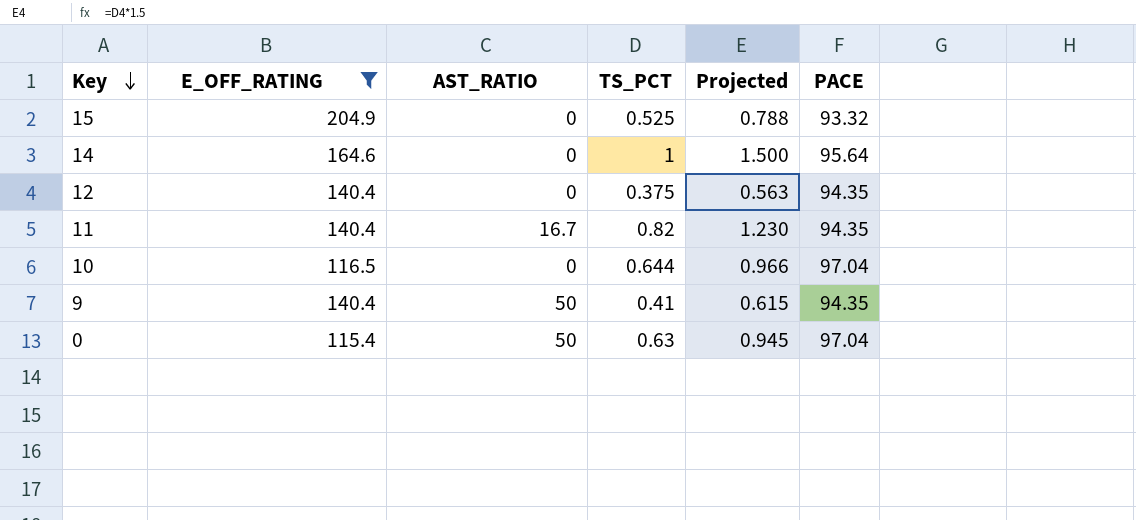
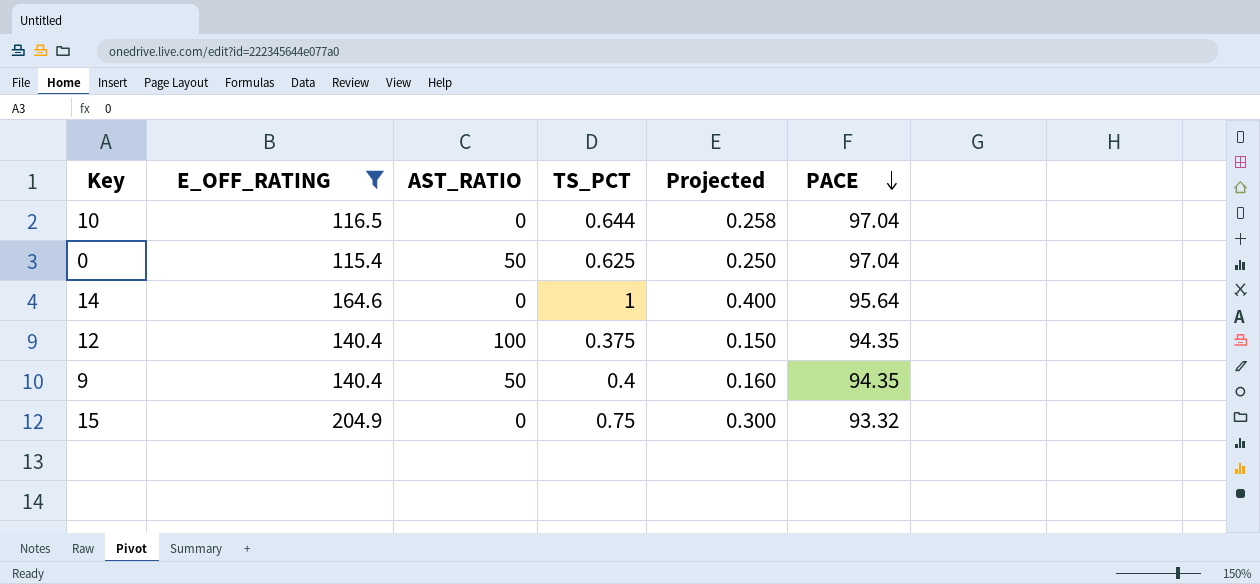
row order: Key descending -> PACE descending
column Projected | formula: [TS_PCT] * 1.5 -> [TS_PCT] * 0.4
row 11: 140.4 | 16.7 | 0.82 | 1.230 | 94.35 -> none
0 | TS_PCT: 0.63 -> 0.625
12 | AST_RATIO: 0 -> 100
9 | TS_PCT: 0.41 -> 0.4
15 | TS_PCT: 0.525 -> 0.75

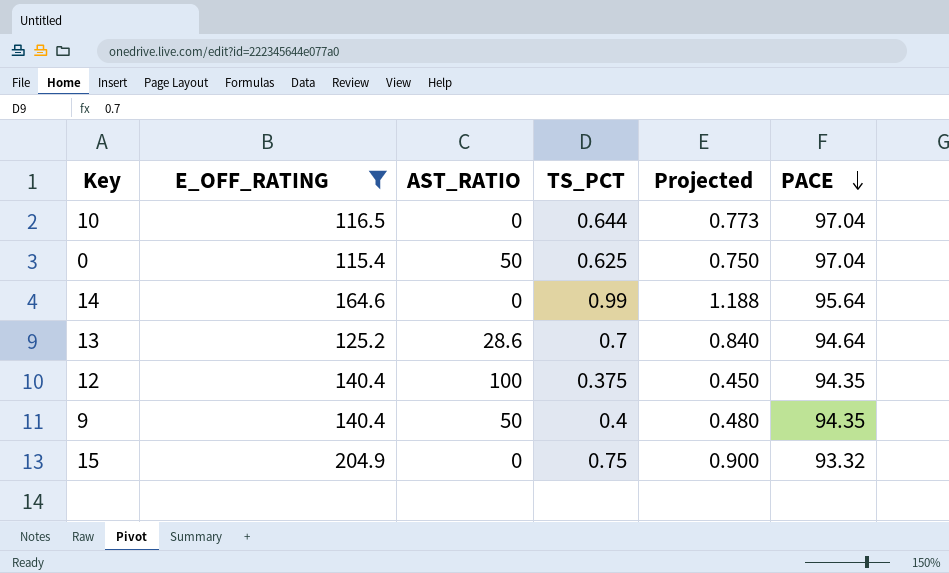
column Projected | formula: [TS_PCT] * 0.4 -> [TS_PCT] * 1.2
14 | TS_PCT: 1 -> 0.99
row 13: none -> 125.2 | 28.6 | 0.7 | 0.840 | 94.64

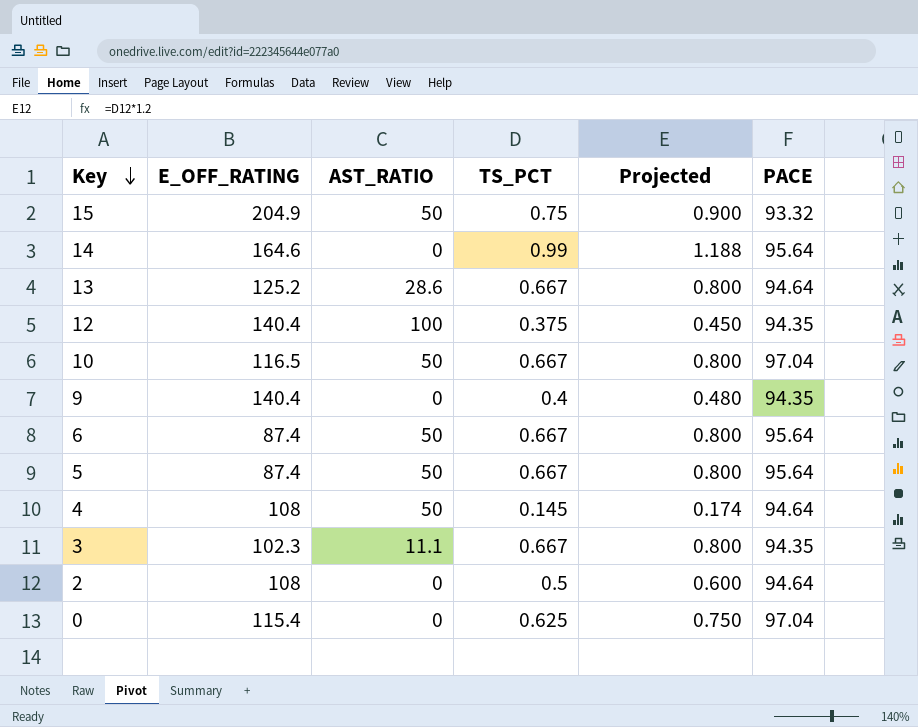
filter: E_OFF_RATING >= 115.4 -> none
row order: PACE descending -> Key descending
15 | AST_RATIO: 0 -> 50
13 | TS_PCT: 0.7 -> 0.667
13 | Projected: 0.840 -> 0.800
10 | AST_RATIO: 0 -> 50
10 | TS_PCT: 0.644 -> 0.667
10 | Projected: 0.773 -> 0.800
9 | AST_RATIO: 50 -> 0
0 | AST_RATIO: 50 -> 0

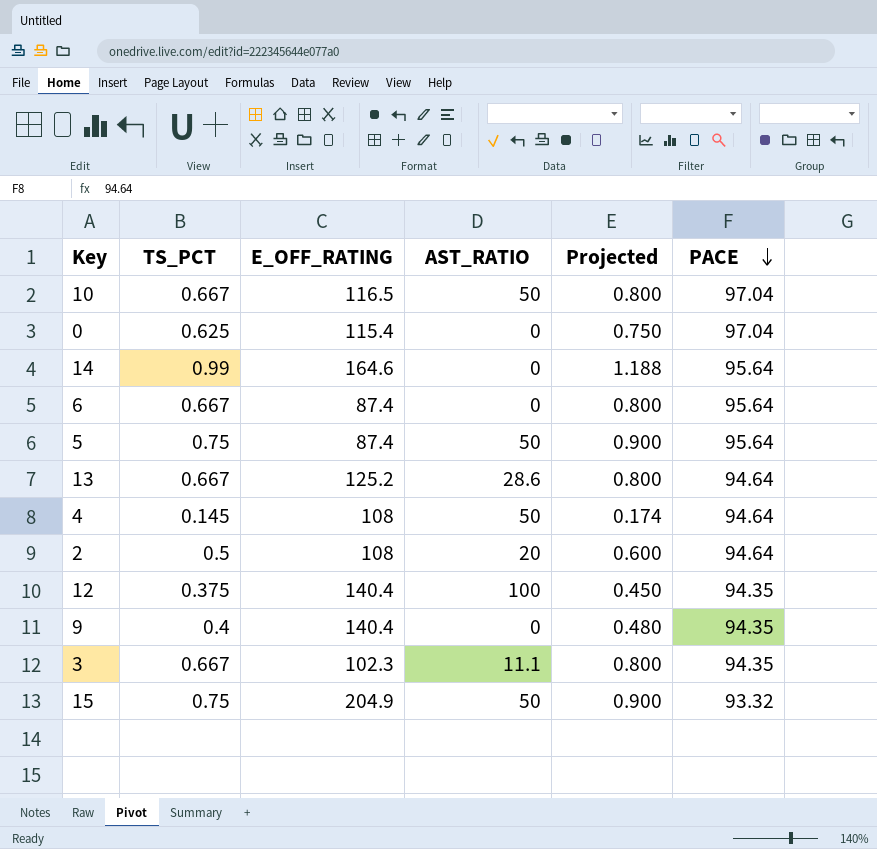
row order: Key descending -> PACE descending
column TS_PCT | position: 4 -> 2
6 | AST_RATIO: 50 -> 0
5 | TS_PCT: 0.667 -> 0.75
5 | Projected: 0.800 -> 0.900
2 | AST_RATIO: 0 -> 20

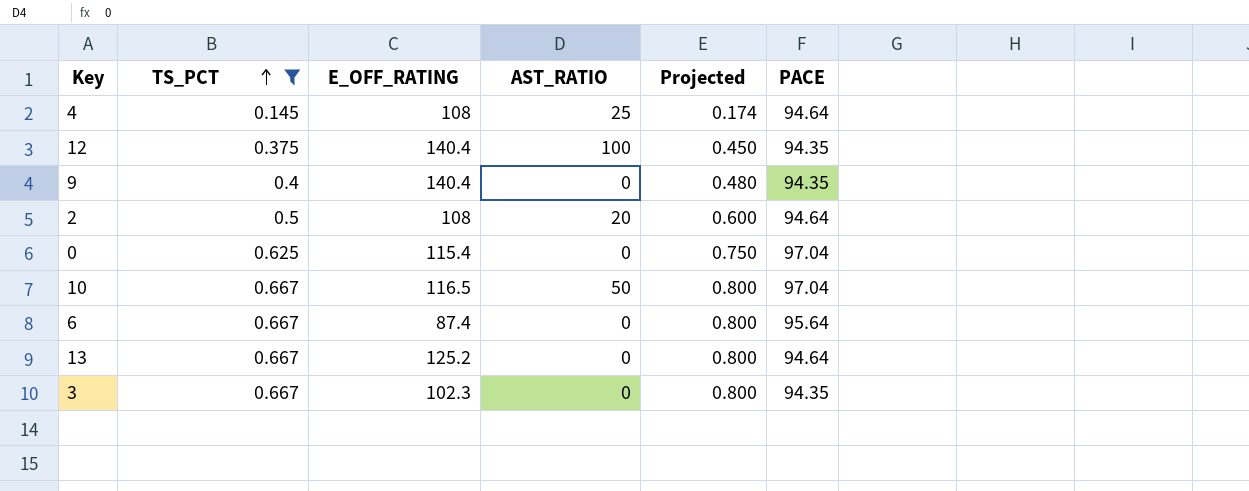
filter: none -> TS_PCT <= 0.667
row order: PACE descending -> TS_PCT ascending
4 | AST_RATIO: 50 -> 25
13 | AST_RATIO: 28.6 -> 0
3 | AST_RATIO: 11.1 -> 0

